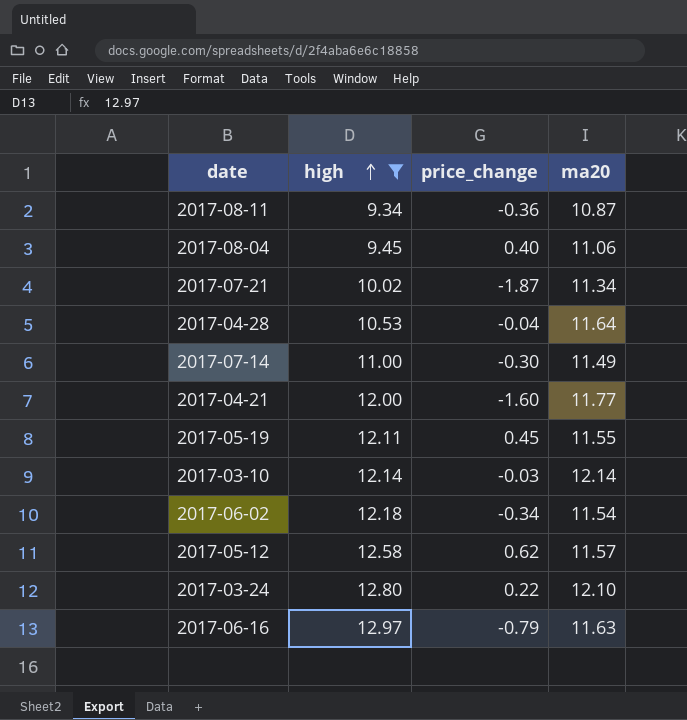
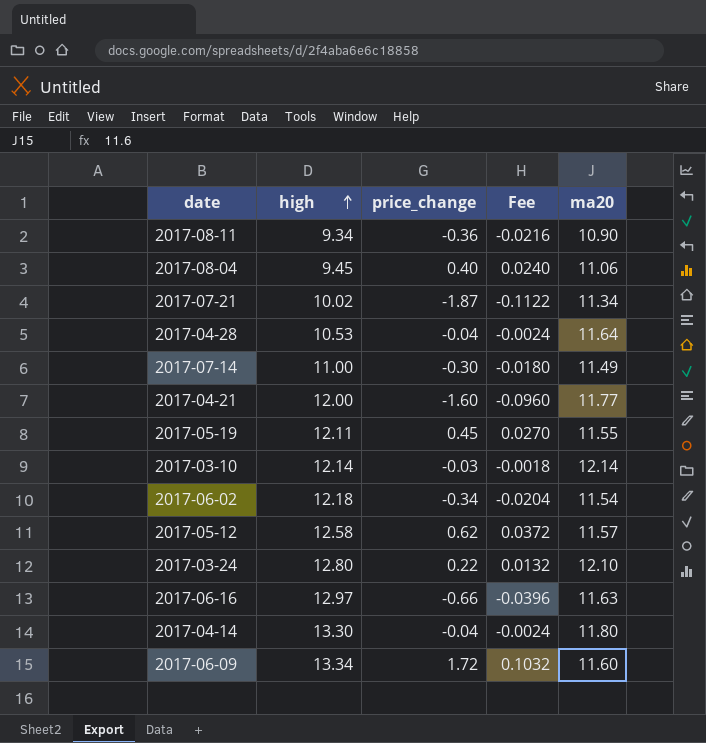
filter: high <= 12.97 -> none
column Fee | formula: none -> [price_change] * 0.06
2017-08-11 | ma20: 10.87 -> 10.90
2017-06-16 | price_change: -0.79 -> -0.66

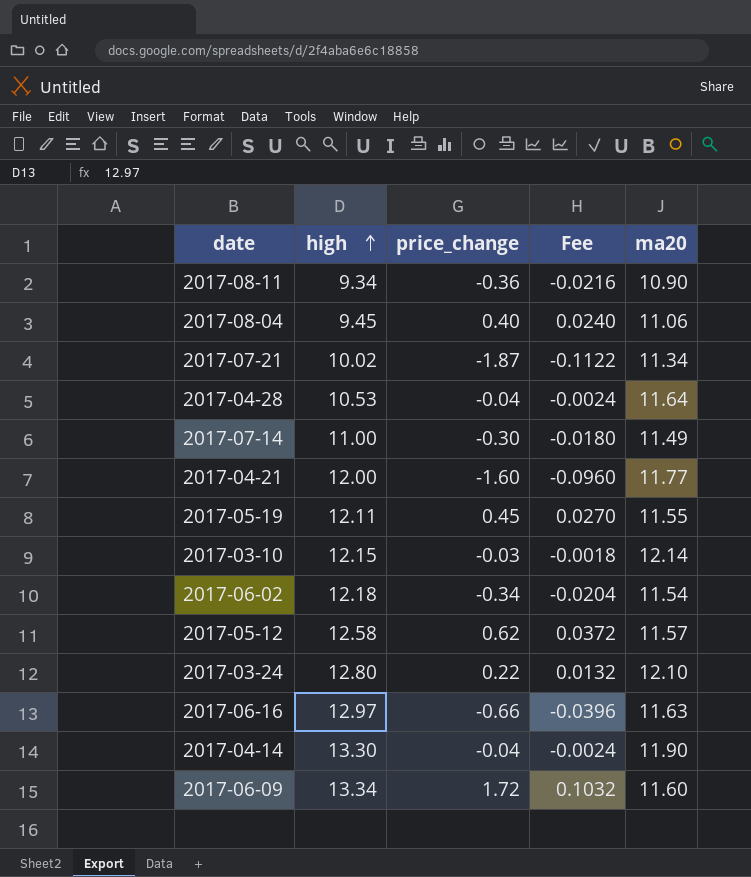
2017-03-10 | high: 12.14 -> 12.15
2017-04-14 | ma20: 11.80 -> 11.90

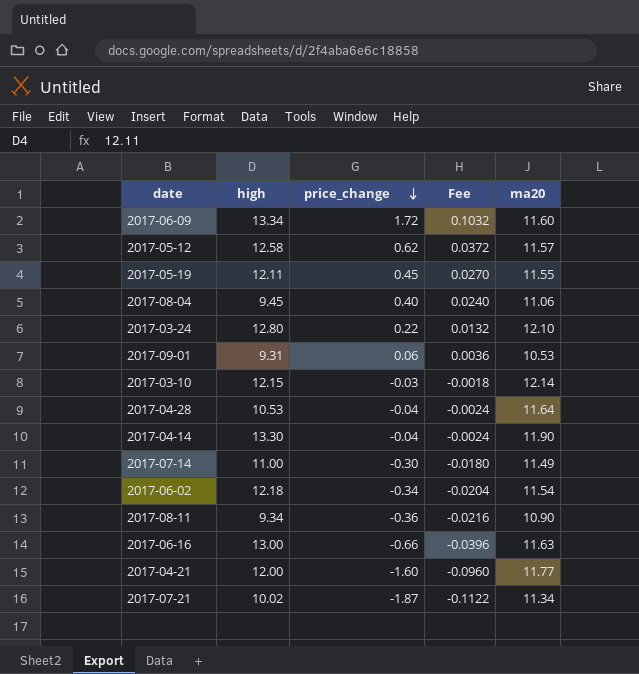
row order: high ascending -> price_change descending
row 2017-09-01: none -> 9.31 | 0.06 | 0.0036 | 10.53
2017-06-16 | high: 12.97 -> 13.00

